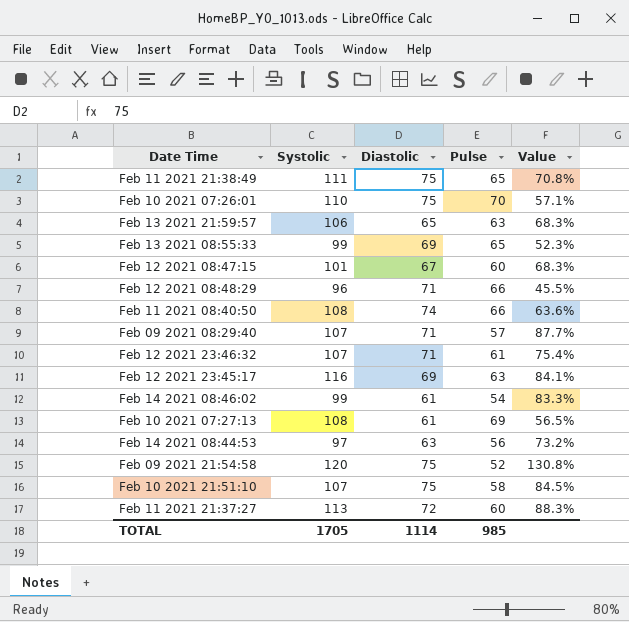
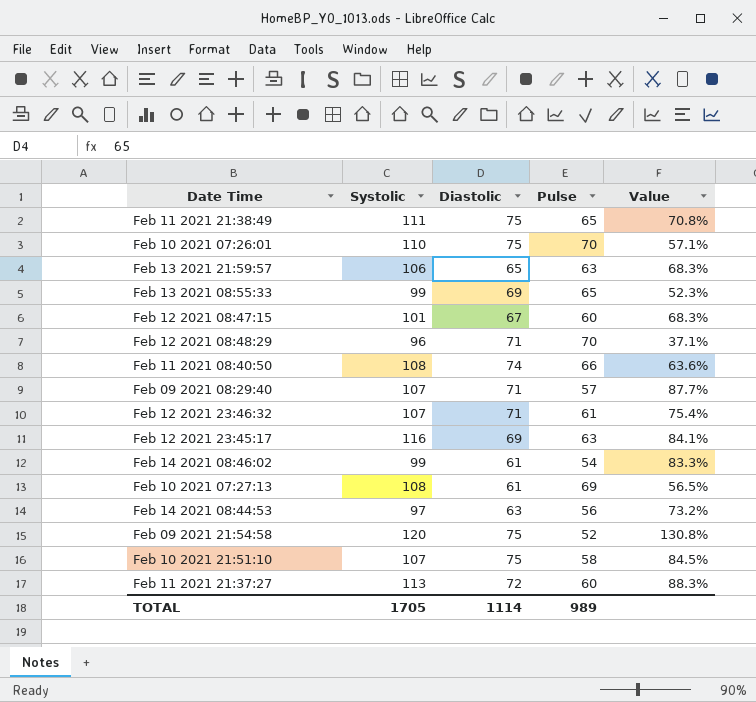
Feb 12 2021 08:48:29 | Pulse: 66 -> 70
Feb 12 2021 08:48:29 | Value: 45.5% -> 37.1%
TOTAL | Pulse: 985 -> 989

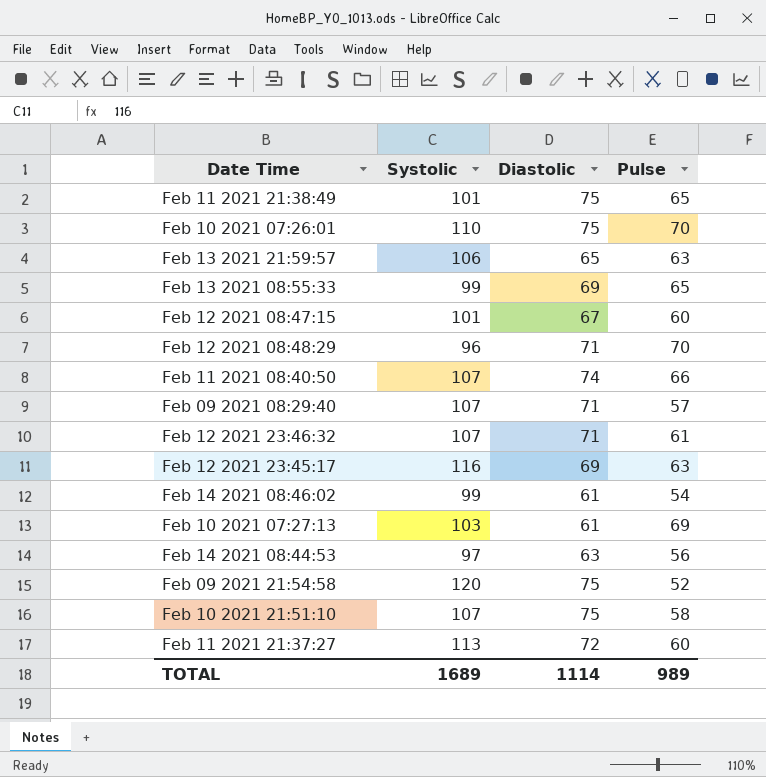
column Value | formula: ([Systolic] - [Pulse]) / [Pulse] -> none
Feb 11 2021 21:38:49 | Systolic: 111 -> 101
Feb 11 2021 08:40:50 | Systolic: 108 -> 107
Feb 10 2021 07:27:13 | Systolic: 108 -> 103
TOTAL | Systolic: 1705 -> 1689

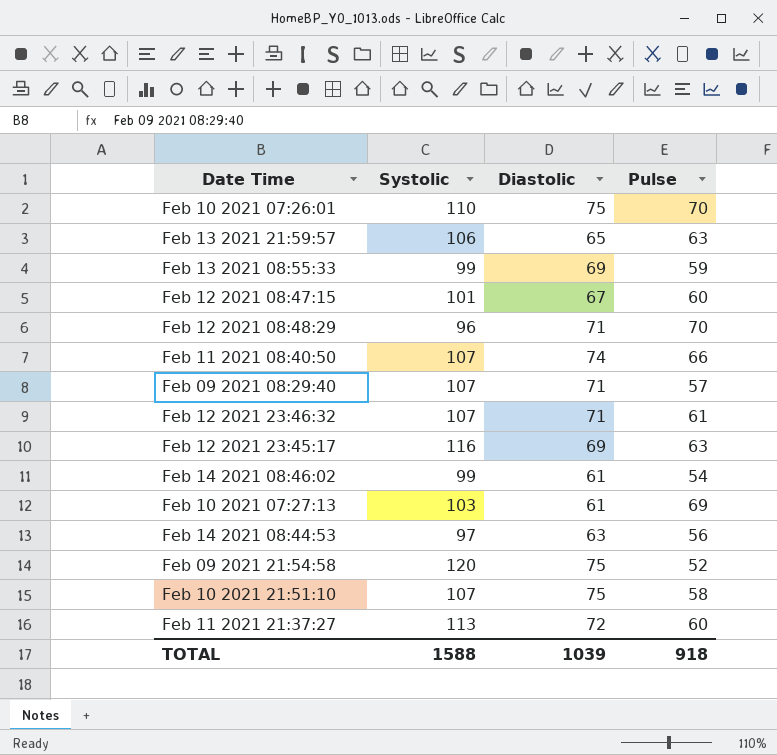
row Feb 11 2021 21:38:49: 101 | 75 | 65 -> none
Feb 13 2021 08:55:33 | Pulse: 65 -> 59
TOTAL | Systolic: 1689 -> 1588
TOTAL | Diastolic: 1114 -> 1039
TOTAL | Pulse: 989 -> 918

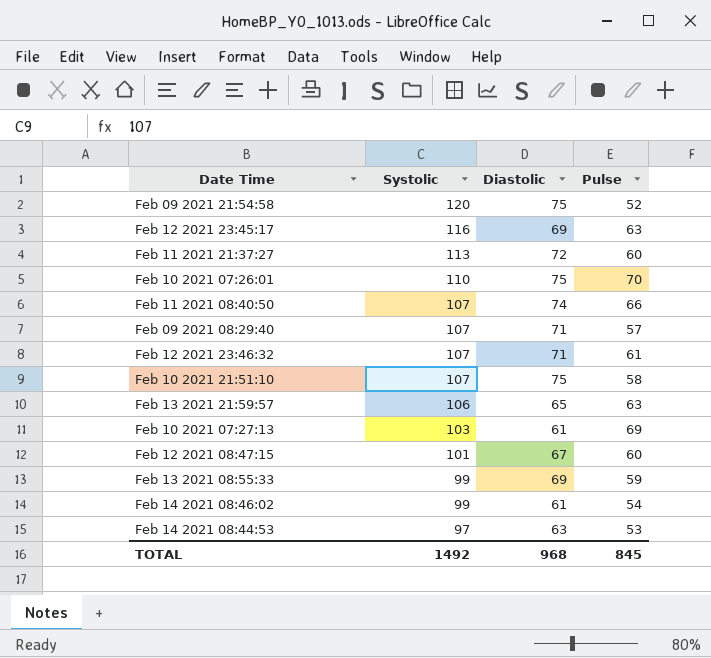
row order: none -> Systolic descending
row Feb 12 2021 08:48:29: 96 | 71 | 70 -> none
Feb 14 2021 08:44:53 | Pulse: 56 -> 53
TOTAL | Systolic: 1588 -> 1492
TOTAL | Diastolic: 1039 -> 968
TOTAL | Pulse: 918 -> 845

